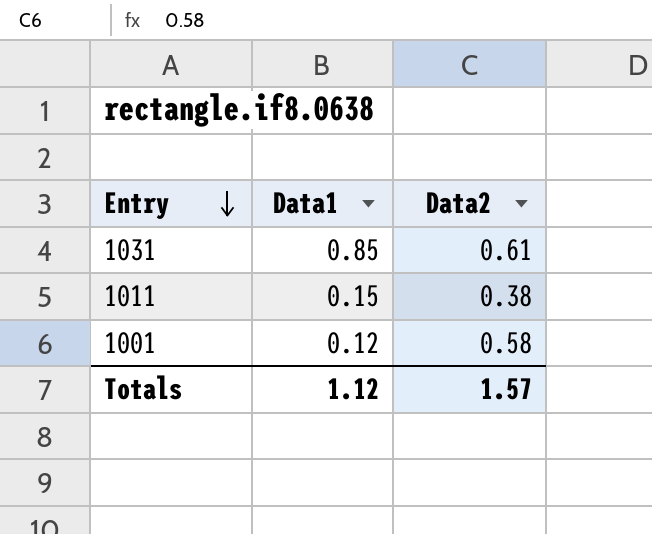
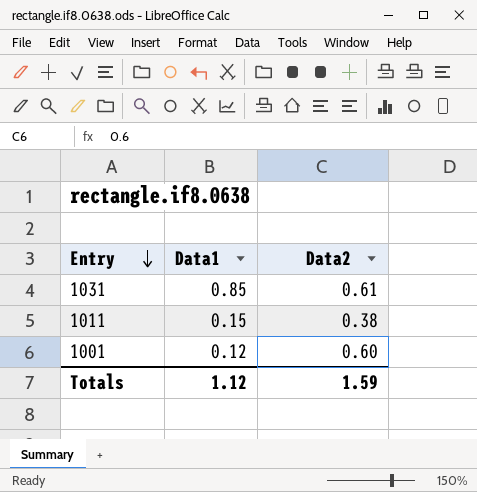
1001 | Data2: 0.58 -> 0.60
Totals | Data2: 1.57 -> 1.59

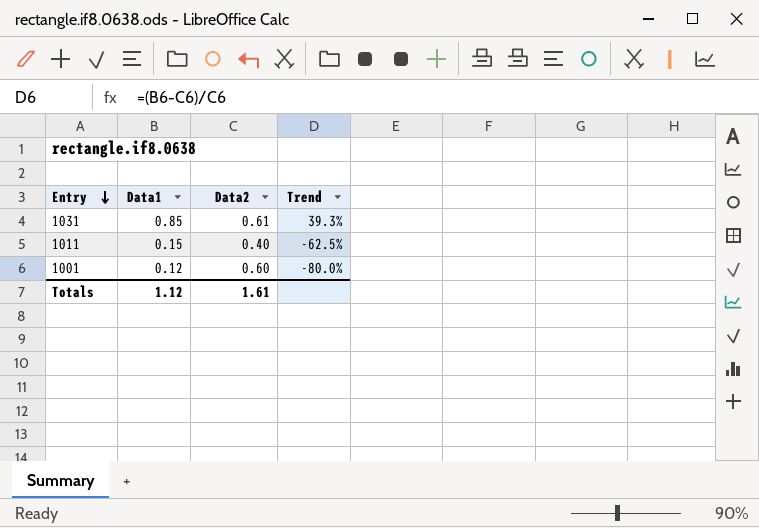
column Trend | formula: none -> ([Data1] - [Data2]) / [Data2]
1011 | Data2: 0.38 -> 0.40
Totals | Data2: 1.59 -> 1.61

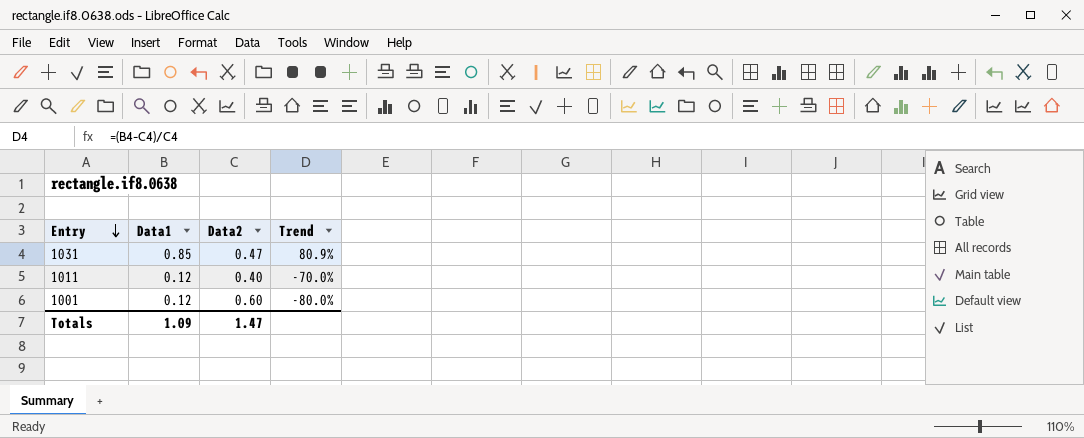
1031 | Data2: 0.61 -> 0.47
1031 | Trend: 39.3% -> 80.9%
1011 | Data1: 0.15 -> 0.12
1011 | Trend: -62.5% -> -70.0%
Totals | Data1: 1.12 -> 1.09
Totals | Data2: 1.61 -> 1.47

